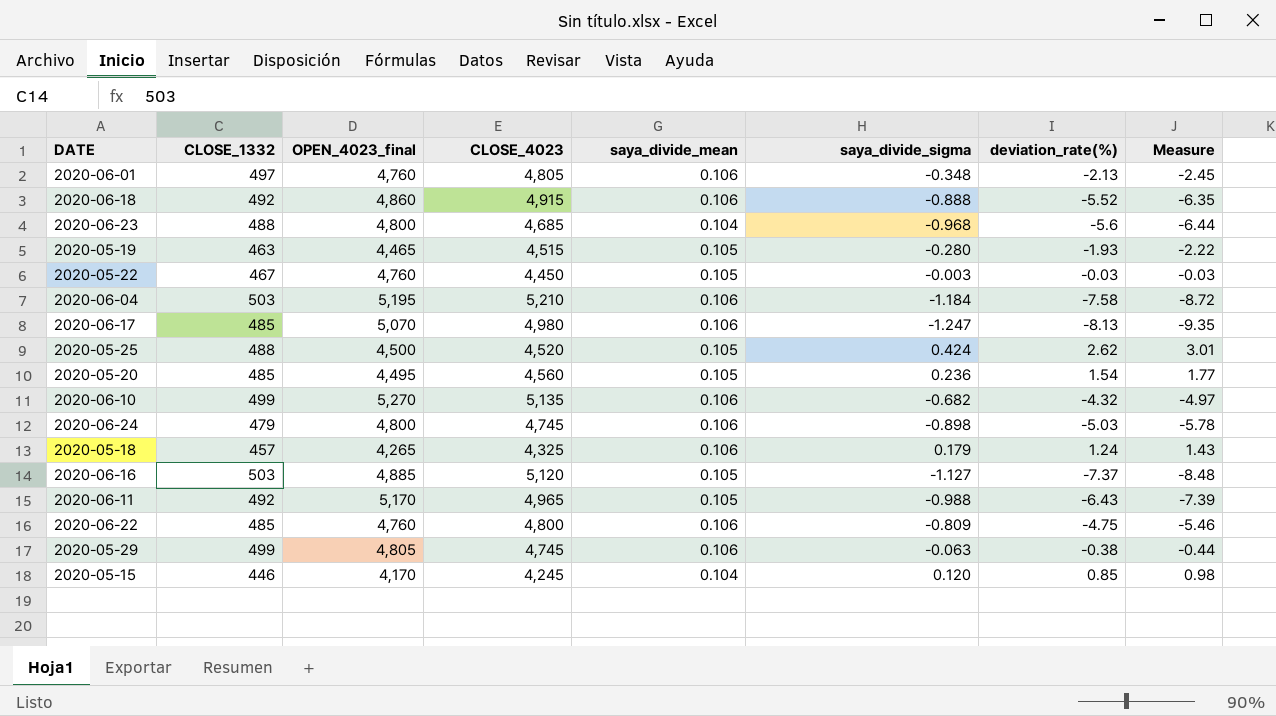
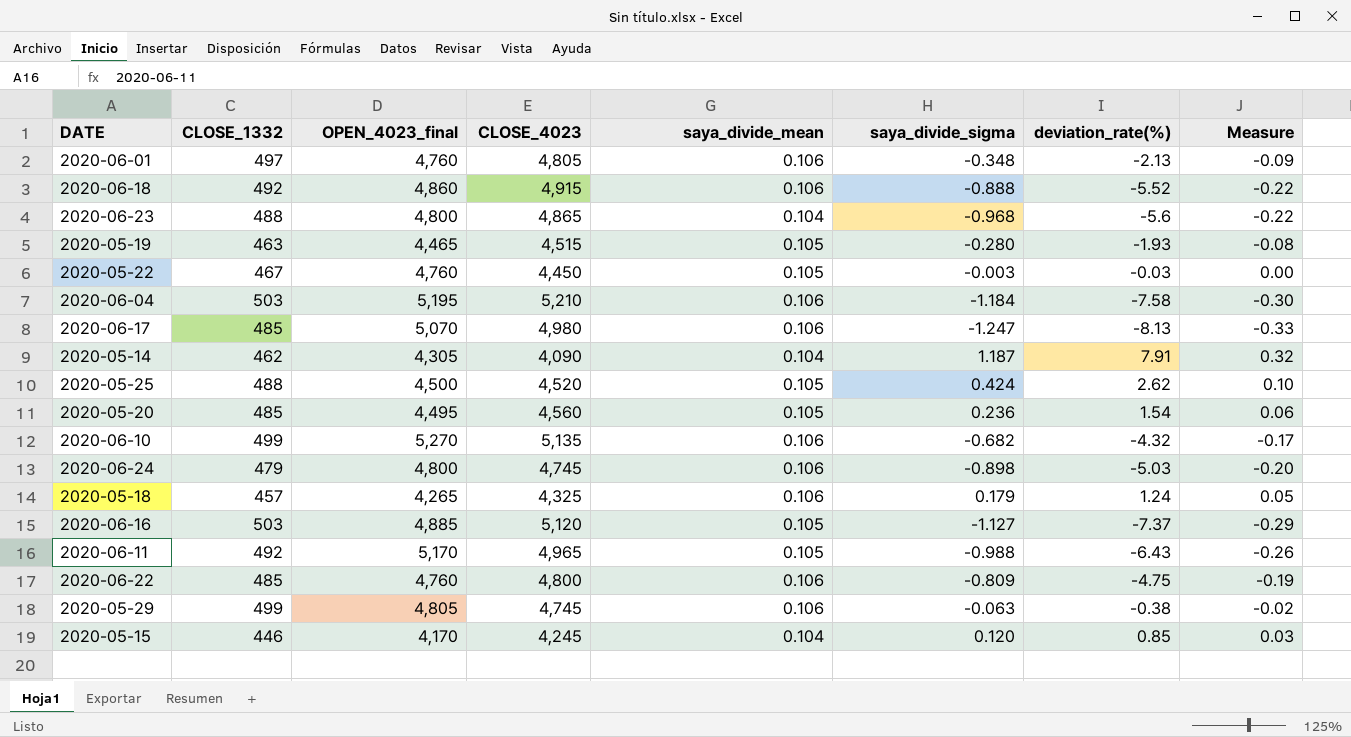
column Measure | formula: [deviation_rate(%)] * 1.15 -> [deviation_rate(%)] * 0.04
2020-06-23 | CLOSE_4023: 4,685 -> 4,865
row 2020-05-14: none -> 462 | 4,305 | 4,090 | 0.104 | 1.187 | 7.91 | 0.32

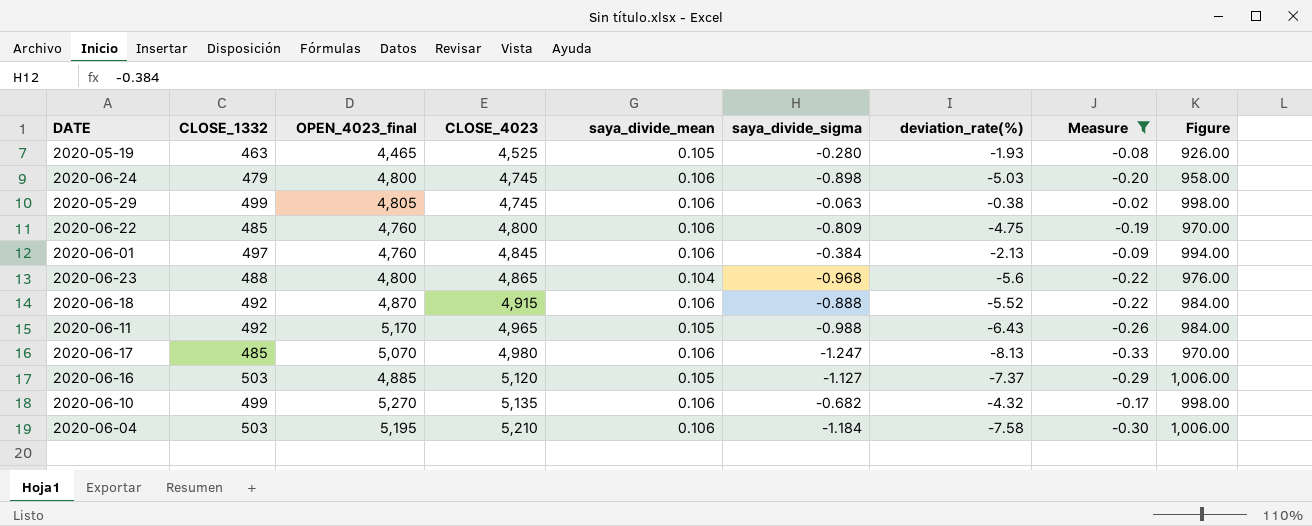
filter: none -> Measure <= -0.02
row order: none -> CLOSE_4023 ascending
column Figure | formula: none -> [CLOSE_1332] * 2
2020-05-19 | CLOSE_4023: 4,515 -> 4,525
2020-06-01 | CLOSE_4023: 4,805 -> 4,845
2020-06-01 | saya_divide_sigma: -0.348 -> -0.384
2020-06-18 | OPEN_4023_final: 4,860 -> 4,870

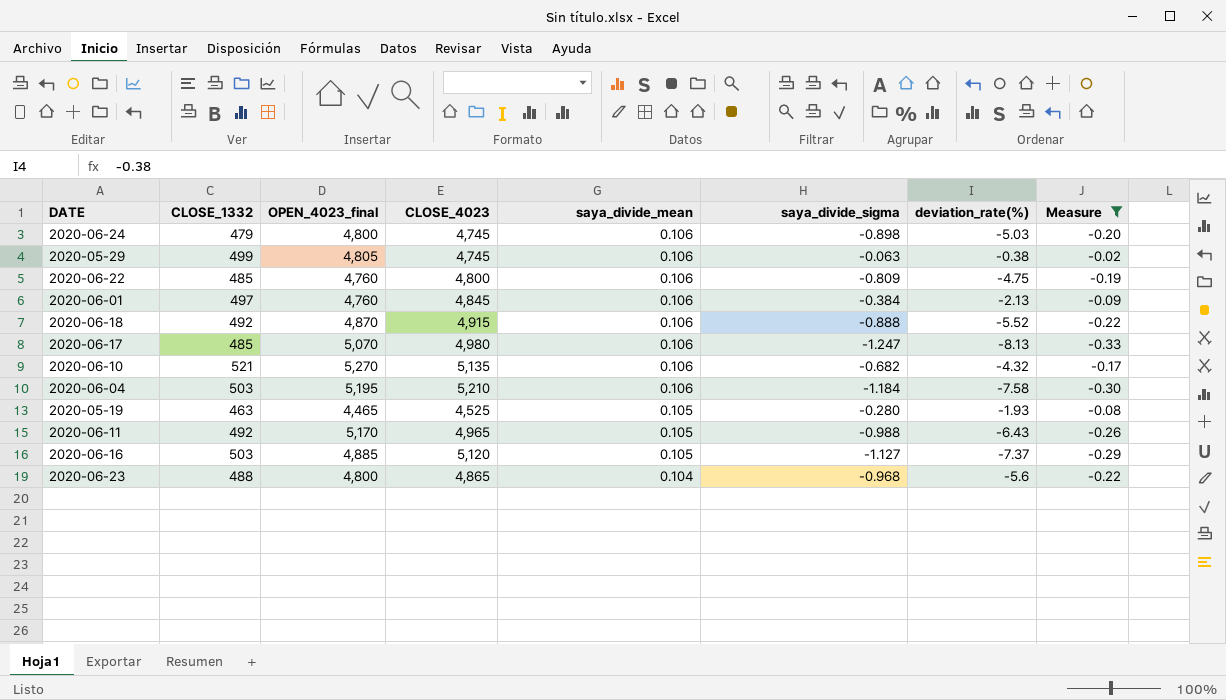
row order: CLOSE_4023 ascending -> saya_divide_mean descending
column Figure | formula: [CLOSE_1332] * 2 -> none
2020-06-10 | CLOSE_1332: 499 -> 521

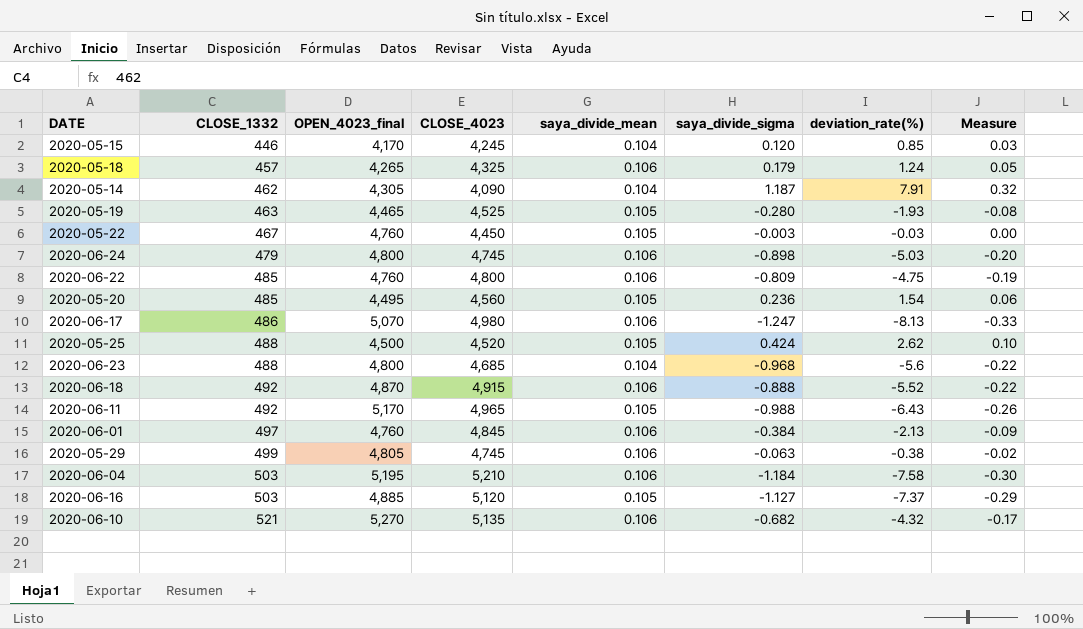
filter: Measure <= -0.02 -> none
row order: saya_divide_mean descending -> CLOSE_1332 ascending
2020-06-17 | CLOSE_1332: 485 -> 486
2020-06-23 | CLOSE_4023: 4,865 -> 4,685

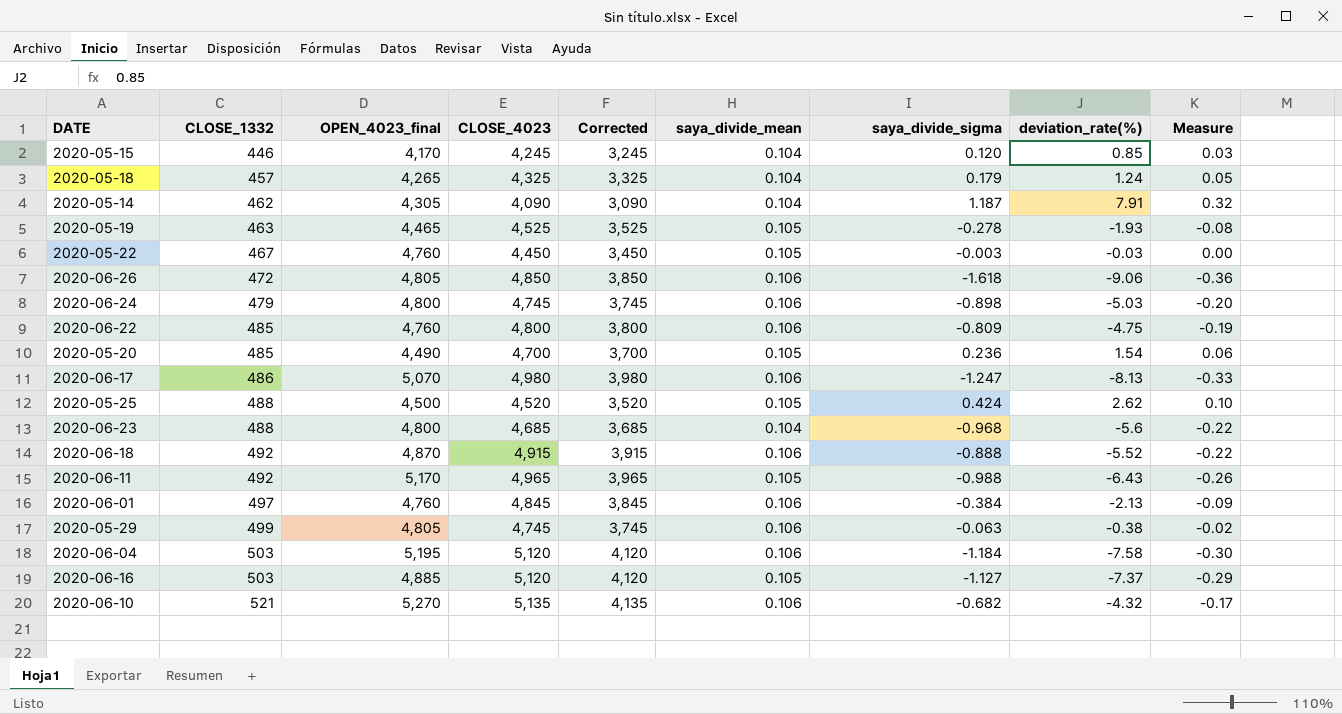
column Corrected | formula: none -> [CLOSE_4023] - 1000
2020-05-18 | saya_divide_mean: 0.106 -> 0.104
2020-05-19 | saya_divide_sigma: -0.280 -> -0.278
row 2020-06-26: none -> 472 | 4,805 | 4,850 | 3,850 | 0.106 | -1.618 | -9.06 | -0.36
2020-05-20 | OPEN_4023_final: 4,495 -> 4,490
2020-05-20 | CLOSE_4023: 4,560 -> 4,700
2020-06-04 | CLOSE_4023: 5,210 -> 5,120

